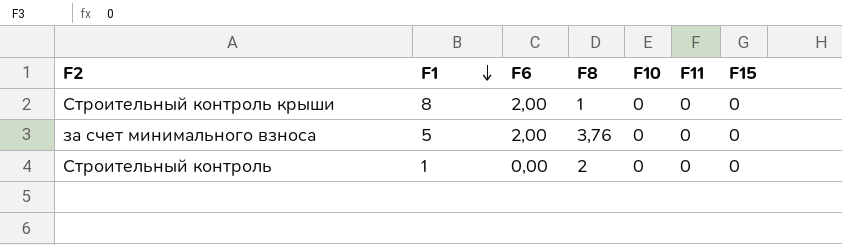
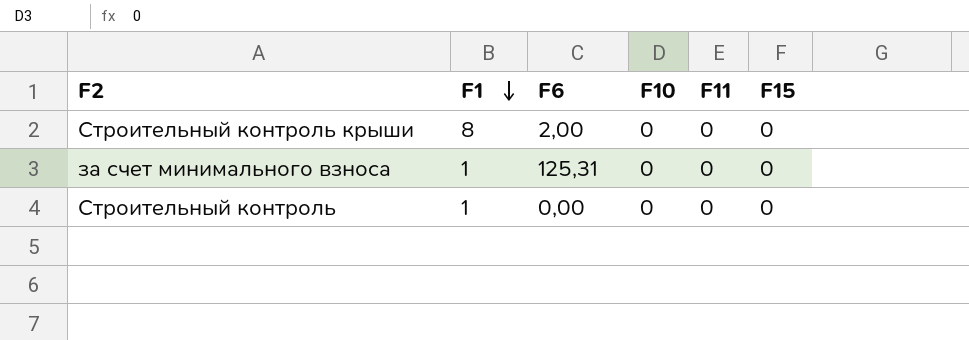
column F8 | position: 4 -> none
за счет минимального взноса | F1: 5 -> 1
за счет минимального взноса | F6: 2,00 -> 125,31

